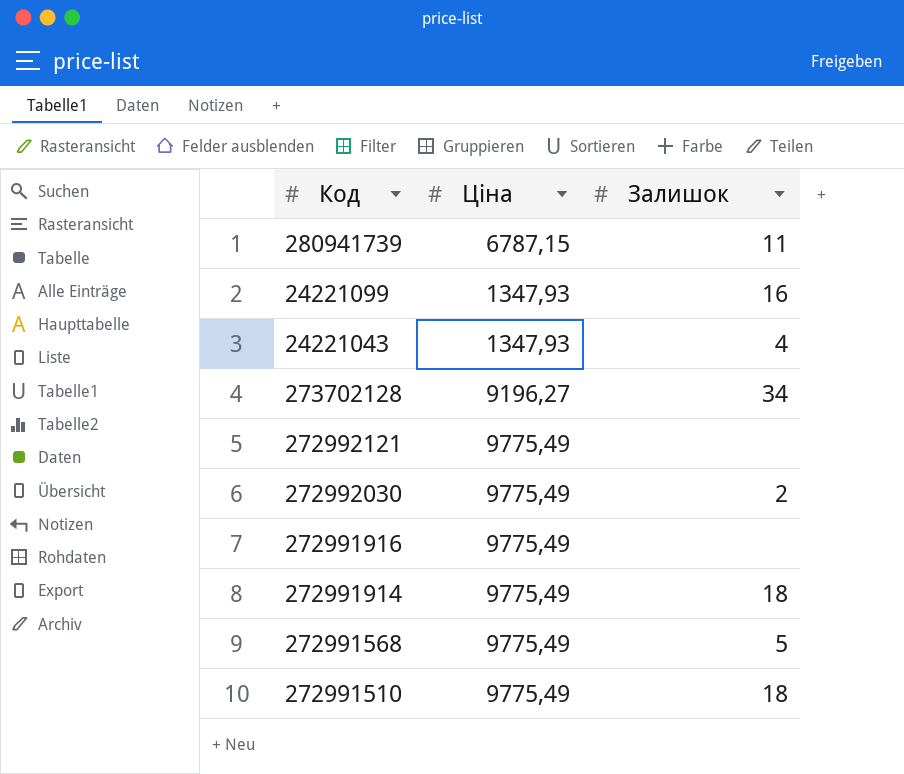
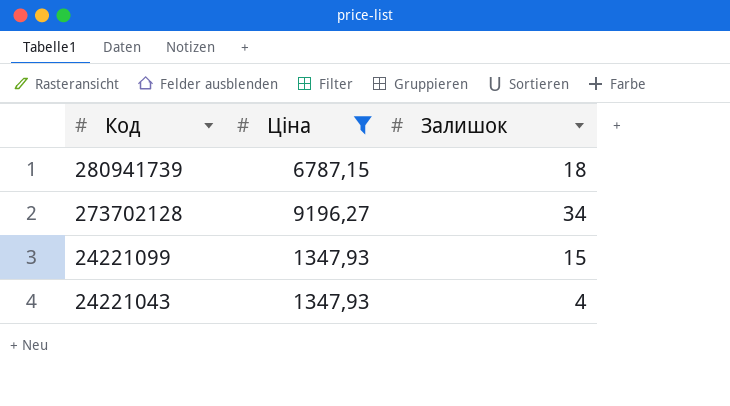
filter: none -> Ціна != 9775,49
row order: none -> Код descending
280941739 | Залишок: 11 -> 18
24221099 | Залишок: 16 -> 15

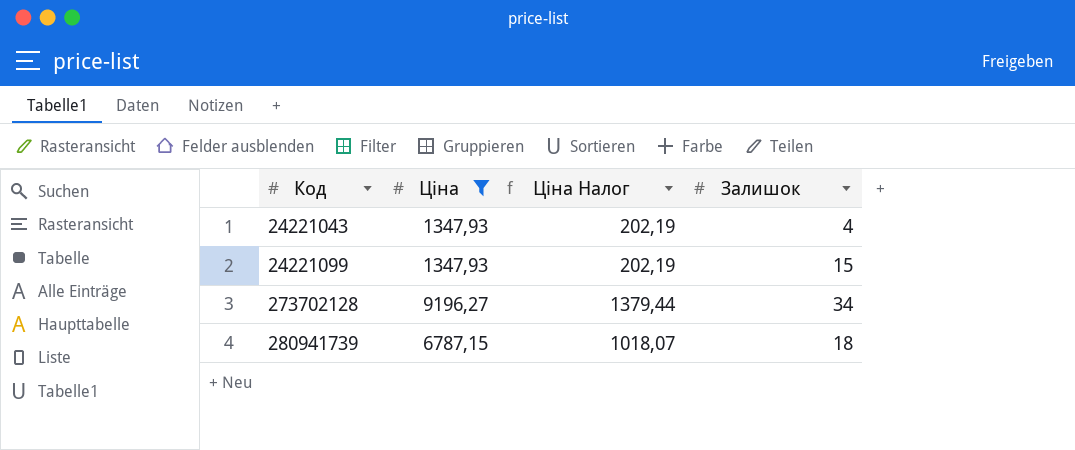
row order: Код descending -> Код ascending
column Ціна Налог | formula: none -> [Ціна] * 0,15

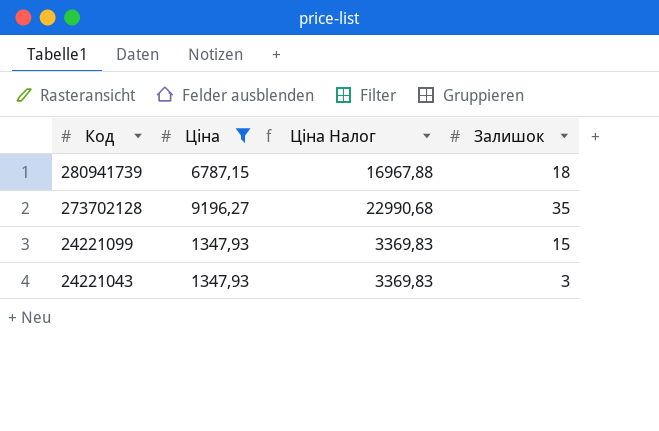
row order: Код ascending -> Код descending
column Ціна Налог | formula: [Ціна] * 0,15 -> [Ціна] * 2,5
273702128 | Залишок: 34 -> 35
24221043 | Залишок: 4 -> 3

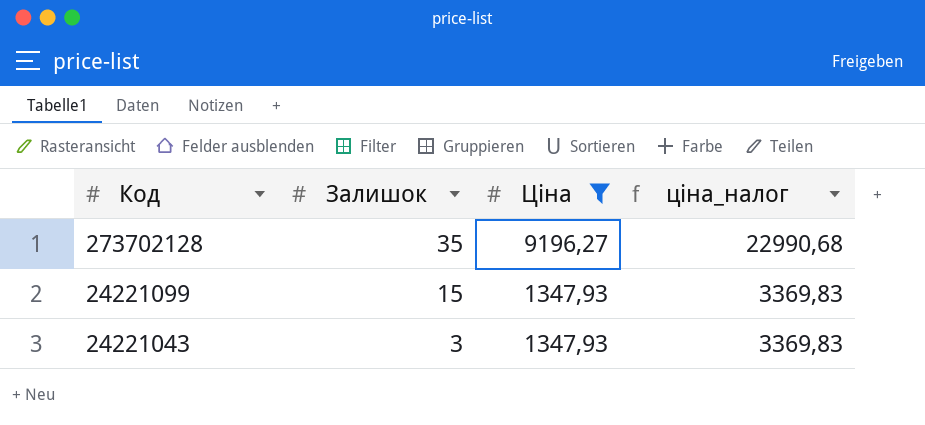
column Залишок | position: 4 -> 2
column name: Ціна Налог -> ціна_налог
row 280941739: 6787,15 | 16967,88 | 18 -> none

